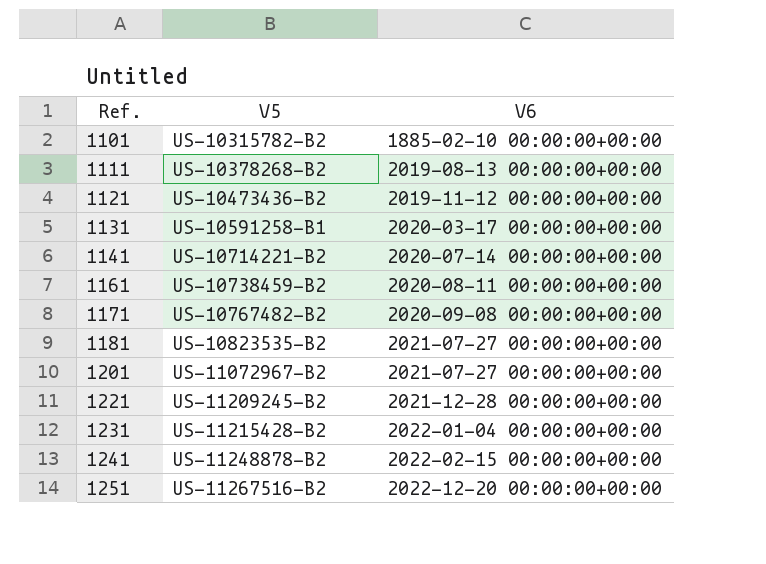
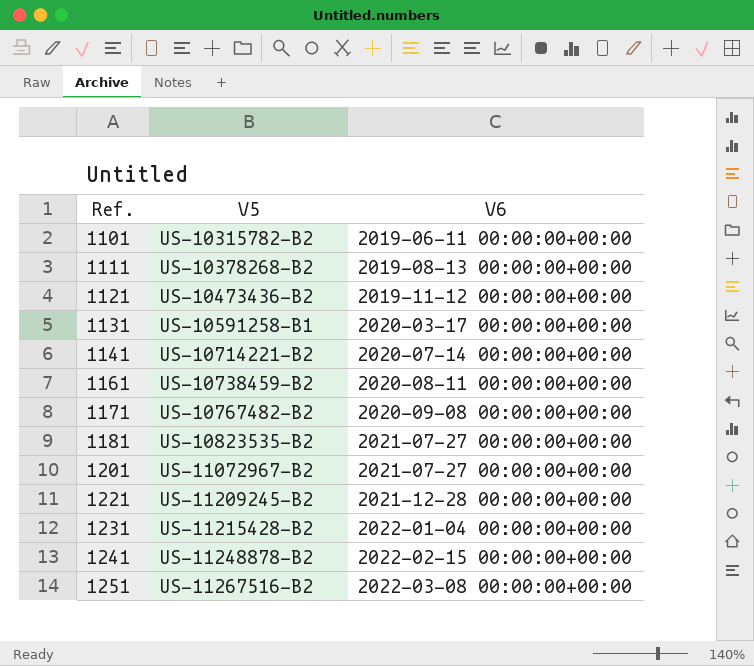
1101 | V6: 1885-02-10 00:00:00+00:00 -> 2019-06-11 00:00:00+00:00
1251 | V6: 2022-12-20 00:00:00+00:00 -> 2022-03-08 00:00:00+00:00

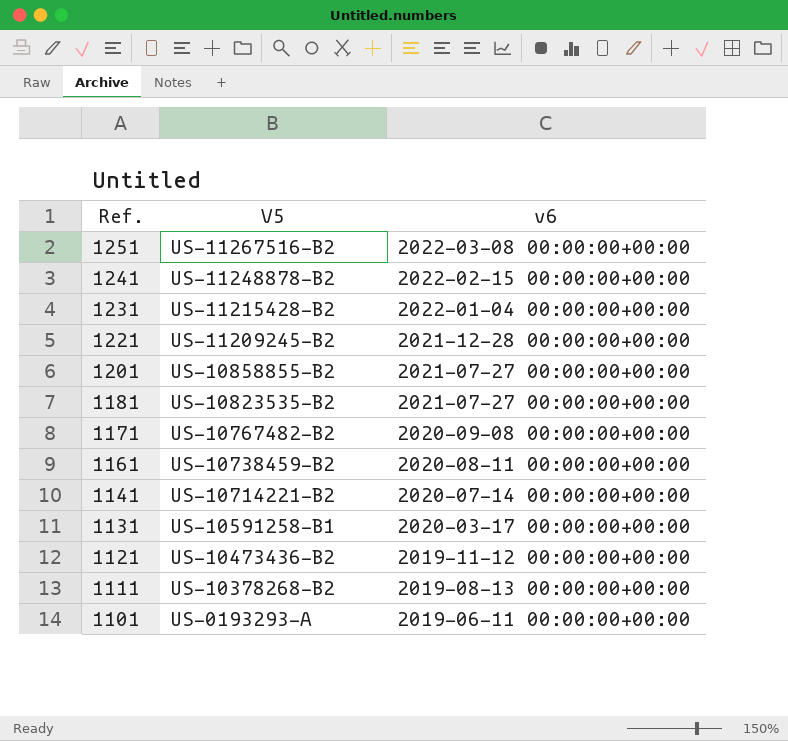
row order: Ref. ascending -> Ref. descending
column name: V6 -> v6
1201 | V5: US-11072967-B2 -> US-10858855-B2
1101 | V5: US-10315782-B2 -> US-0193293-A

